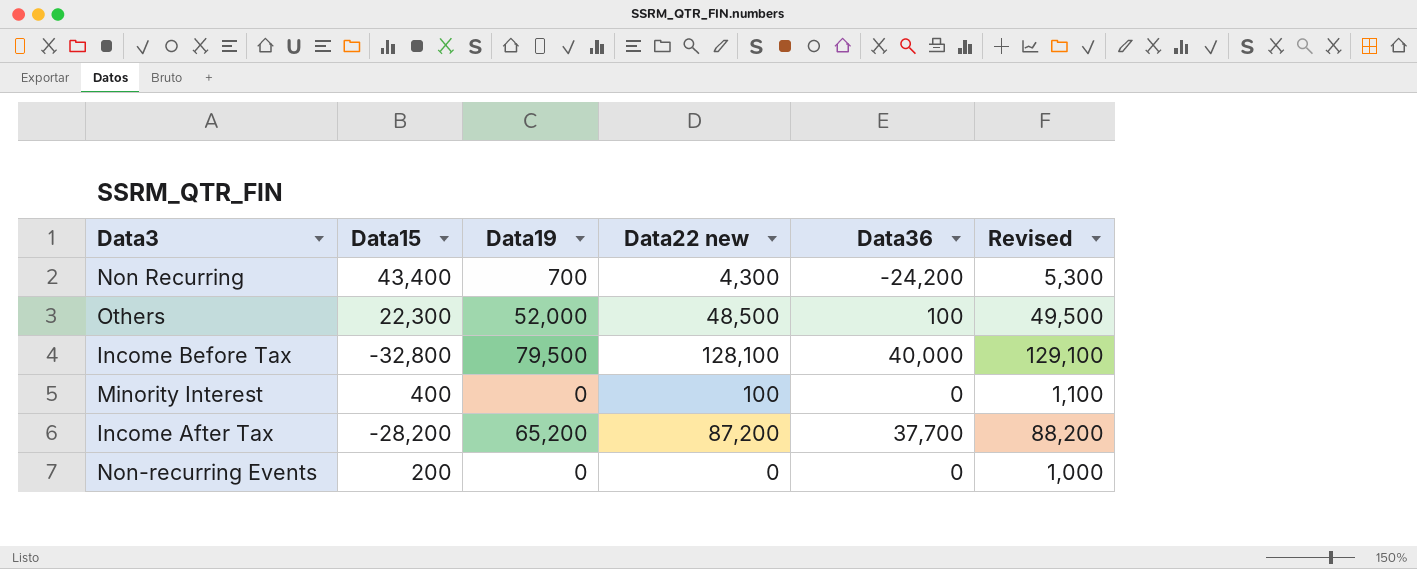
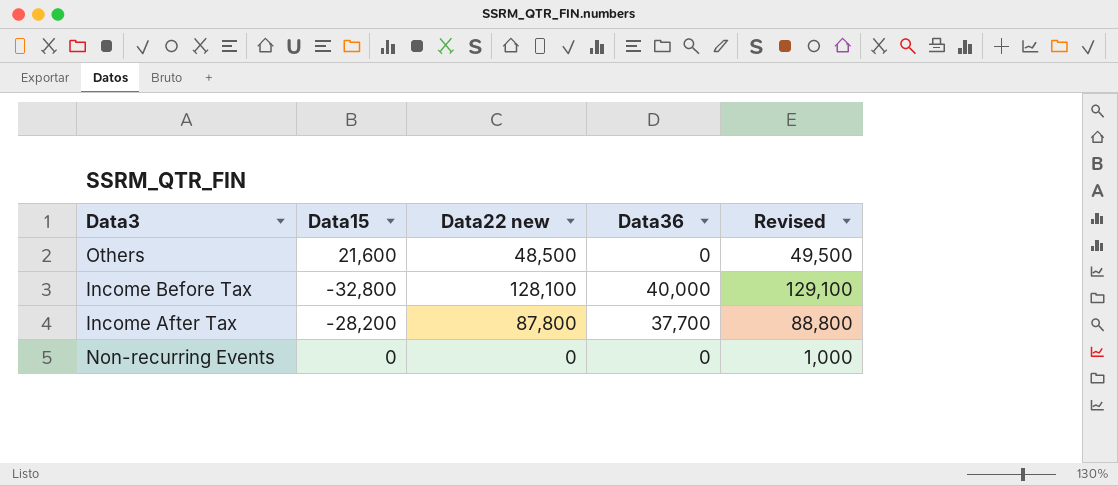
column Data19 | position: 3 -> none
row Non Recurring: 43,400 | 700 | 4,300 | -24,200 | 5,300 -> none
row Minority Interest: 400 | 0 | 100 | 0 | 1,100 -> none
Others | Data15: 22,300 -> 21,600
Others | Data36: 100 -> 0
Income After Tax | Data22 new: 87,200 -> 87,800
Income After Tax | Revised: 88,200 -> 88,800
Non-recurring Events | Data15: 200 -> 0

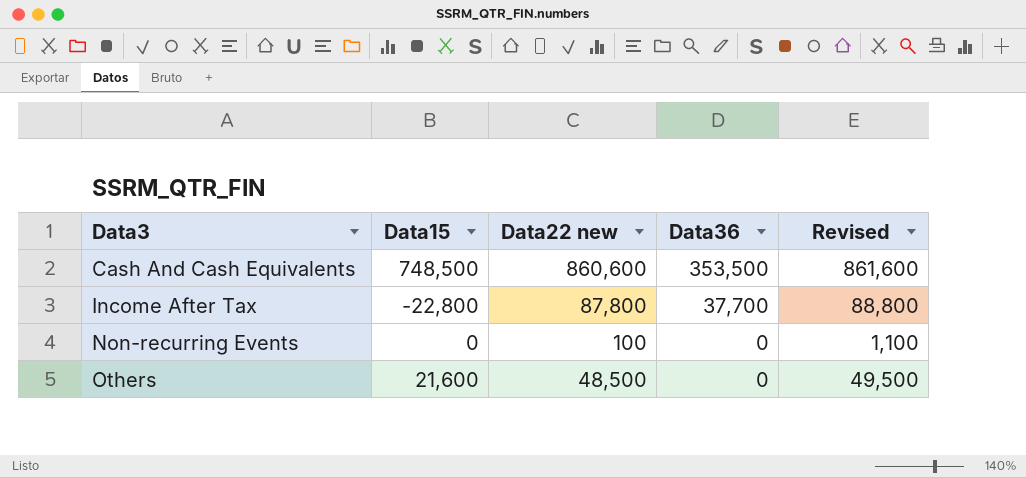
row order: none -> Data3 ascending
row Income Before Tax: -32,800 | 128,100 | 40,000 | 129,100 -> none
row Cash And Cash Equivalents: none -> 748,500 | 860,600 | 353,500 | 861,600
Income After Tax | Data15: -28,200 -> -22,800
Non-recurring Events | Data22 new: 0 -> 100
Non-recurring Events | Revised: 1,000 -> 1,100

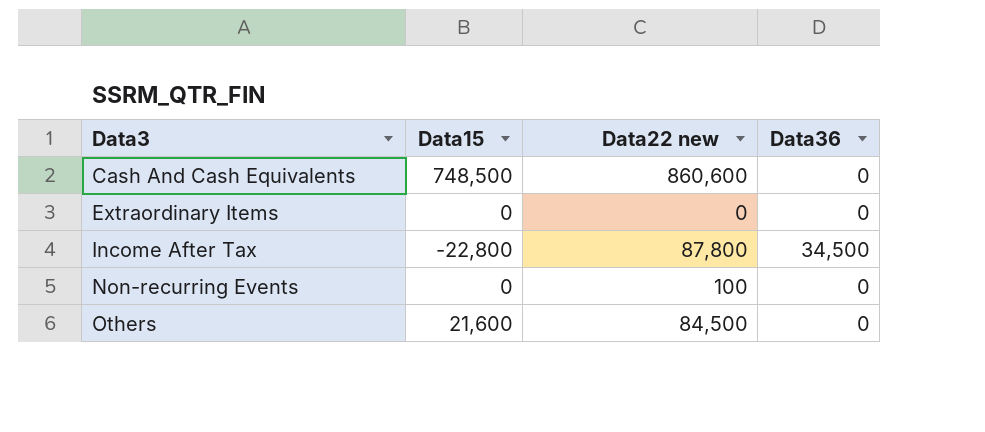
column Revised | formula: [Data22 new] + 1000 -> none
Cash And Cash Equivalents | Data36: 353,500 -> 0
row Extraordinary Items: none -> 0 | 0 | 0
Income After Tax | Data36: 37,700 -> 34,500
Others | Data22 new: 48,500 -> 84,500

